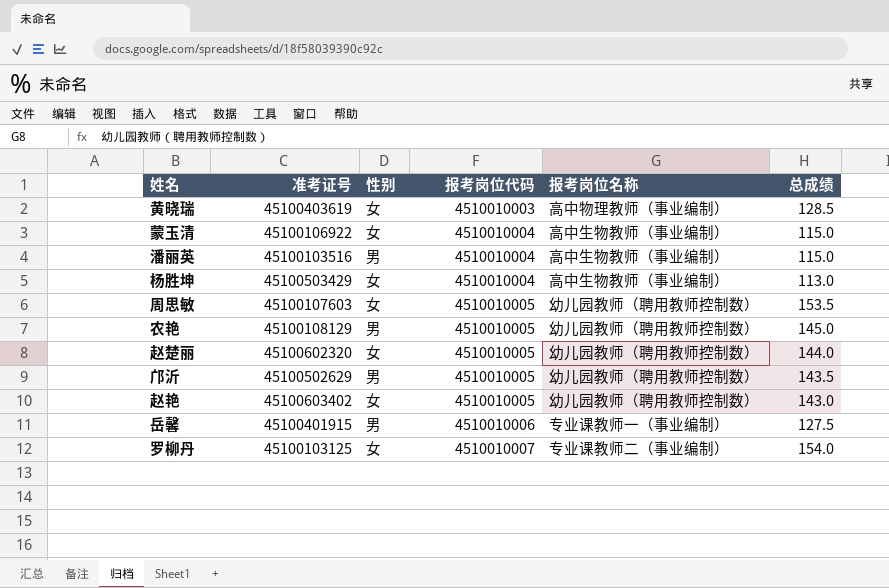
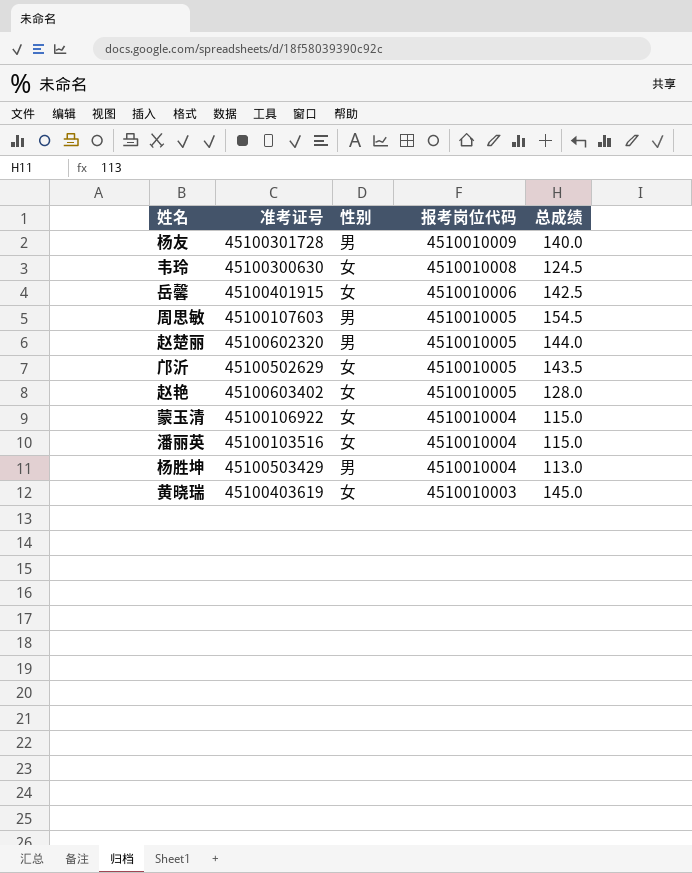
row order: 报考岗位代码 ascending -> 报考岗位代码 descending
column 报考岗位名称 | position: 5 -> none
row 农艳: 45100108129 | 男 | 4510010005 | 幼儿园教师（聘用教师控制数） | 145.0 -> none
row 罗柳丹: 45100103125 | 女 | 4510010007 | 专业课教师二（事业编制） | 154.0 -> none
row 杨友: none -> 45100301728 | 男 | 4510010009 | 140.0
row 韦玲: none -> 45100300630 | 女 | 4510010008 | 124.5
岳馨 | 性别: 男 -> 女
岳馨 | 总成绩: 127.5 -> 142.5
周思敏 | 性别: 女 -> 男
周思敏 | 总成绩: 153.5 -> 154.5
赵楚丽 | 性别: 女 -> 男
邝沂 | 性别: 男 -> 女
赵艳 | 总成绩: 143.0 -> 128.0
潘丽英 | 性别: 男 -> 女
杨胜坤 | 性别: 女 -> 男
黄晓瑞 | 总成绩: 128.5 -> 145.0

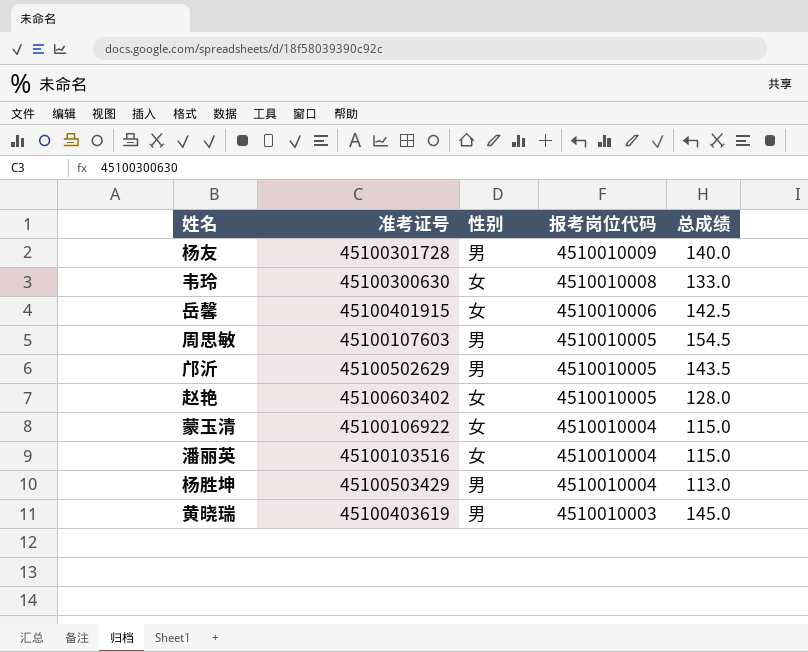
row 赵楚丽: 45100602320 | 男 | 4510010005 | 144.0 -> none
韦玲 | 总成绩: 124.5 -> 133.0
邝沂 | 性别: 女 -> 男
黄晓瑞 | 性别: 女 -> 男

